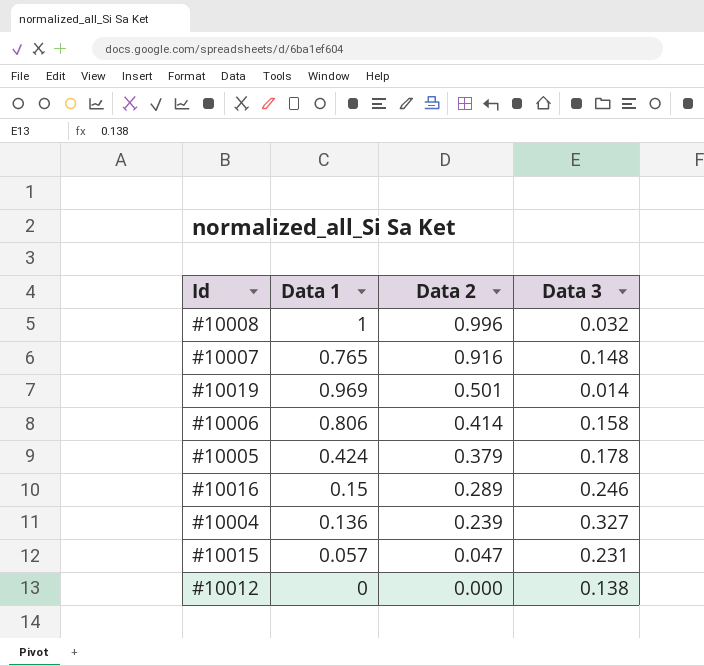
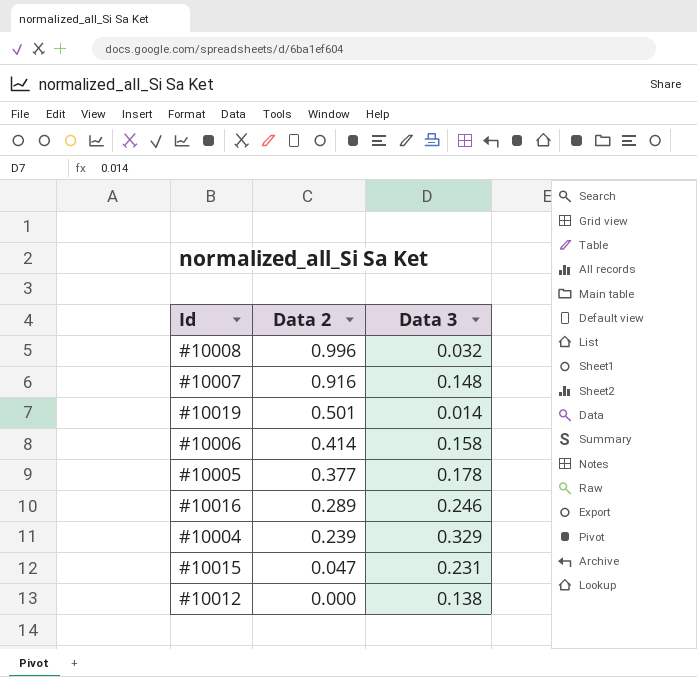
column Data 1 | position: 2 -> none
#10005 | Data 2: 0.379 -> 0.377
#10004 | Data 3: 0.327 -> 0.329

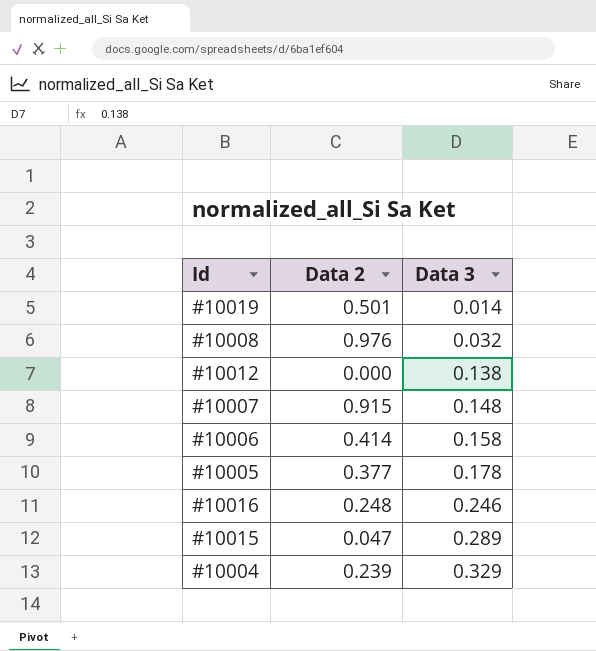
row order: Data 2 descending -> Data 3 ascending
#10008 | Data 2: 0.996 -> 0.976
#10007 | Data 2: 0.916 -> 0.915
#10016 | Data 2: 0.289 -> 0.248
#10015 | Data 3: 0.231 -> 0.289

